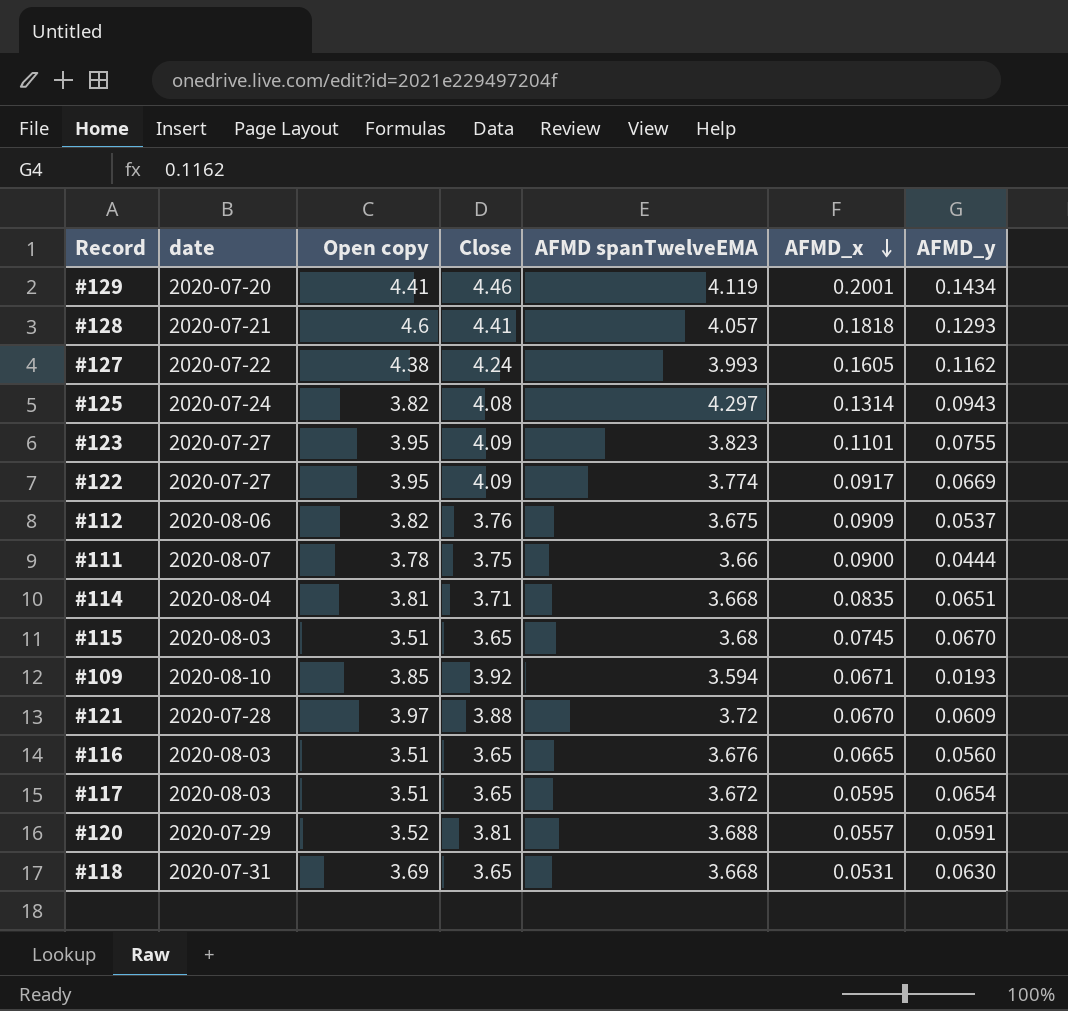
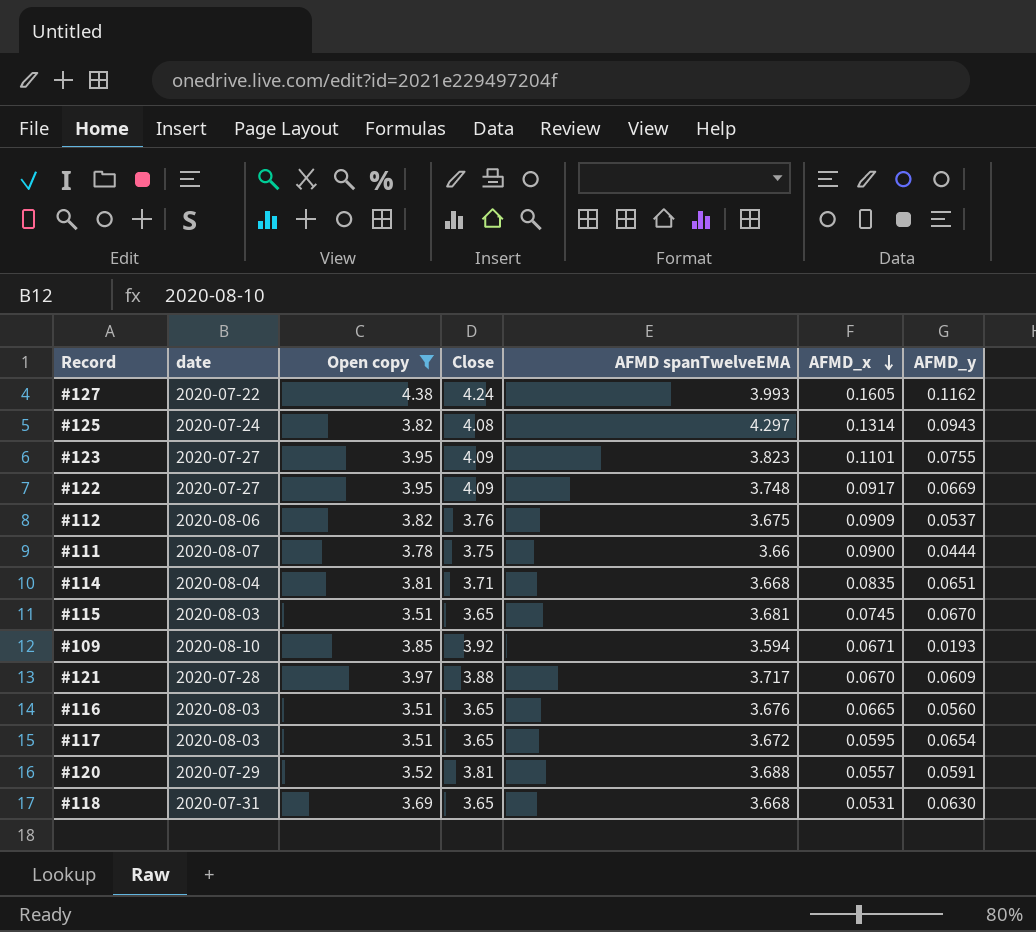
filter: none -> Open copy <= 4.38
#122 | AFMD spanTwelveEMA: 3.774 -> 3.748
#115 | AFMD spanTwelveEMA: 3.68 -> 3.681
#121 | AFMD spanTwelveEMA: 3.72 -> 3.717

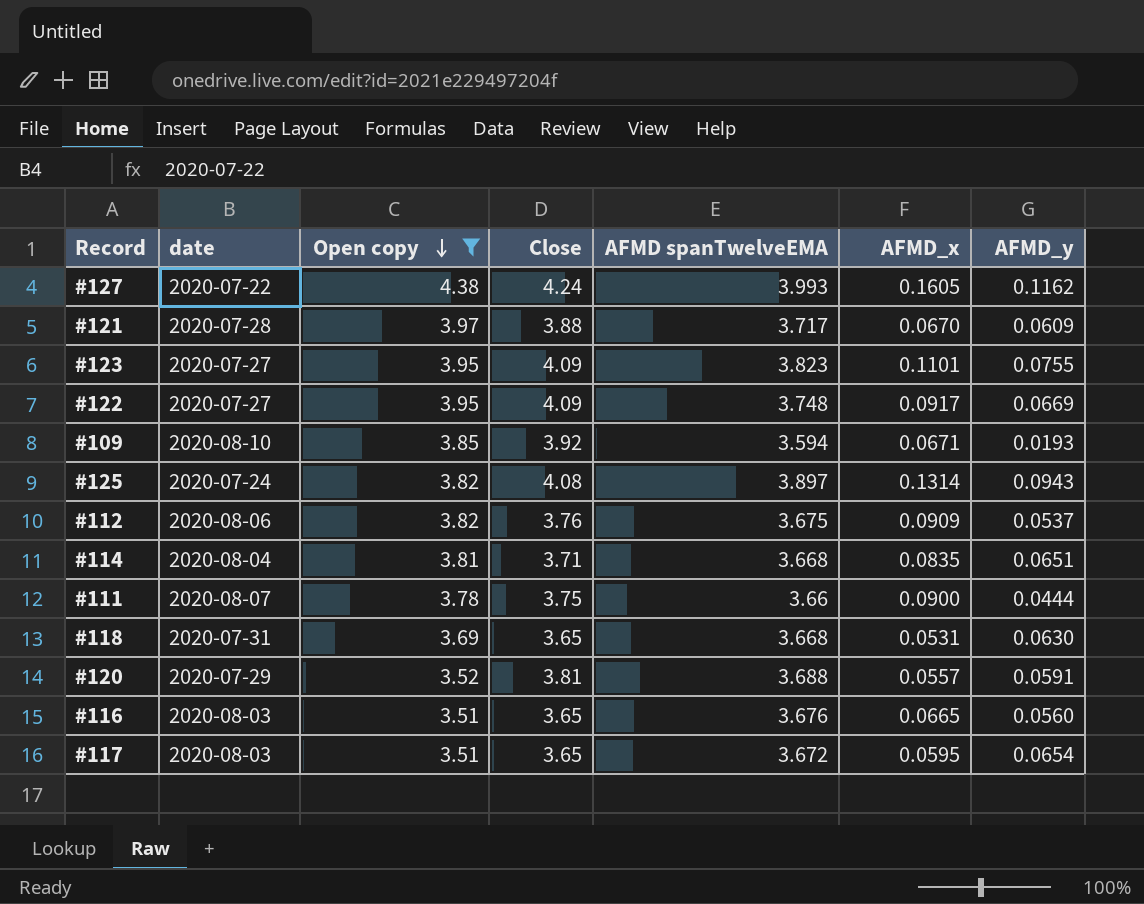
row order: AFMD_x descending -> Open copy descending
row #115: 2020-08-03 | 3.51 | 3.65 | 3.681 | 0.0745 | 0.0670 -> none
#125 | AFMD spanTwelveEMA: 4.297 -> 3.897

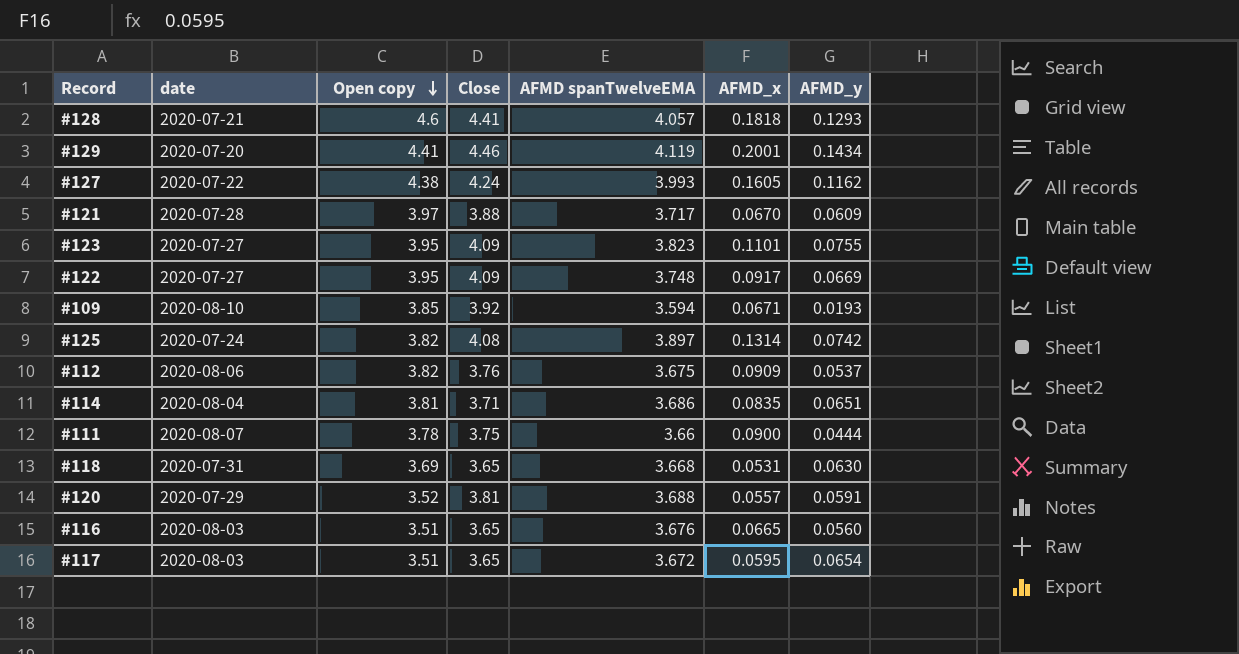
filter: Open copy <= 4.38 -> none
#125 | AFMD_y: 0.0943 -> 0.0742
#114 | AFMD spanTwelveEMA: 3.668 -> 3.686

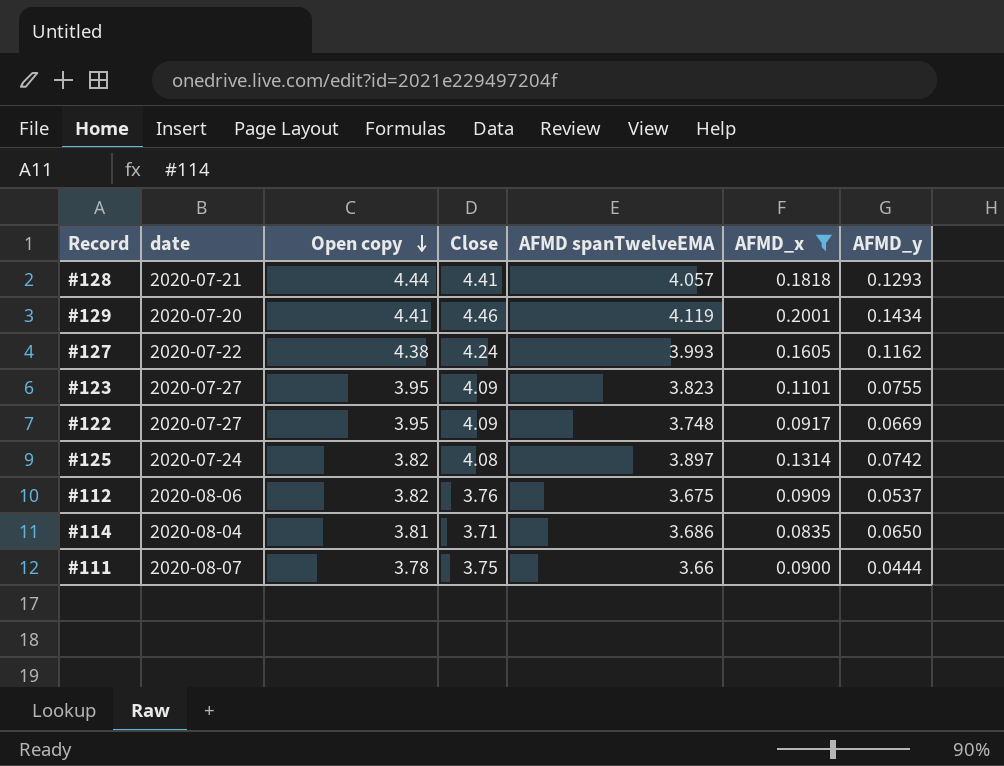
filter: none -> AFMD_x >= 0.0835
#128 | Open copy: 4.6 -> 4.44
#114 | AFMD_y: 0.0651 -> 0.0650

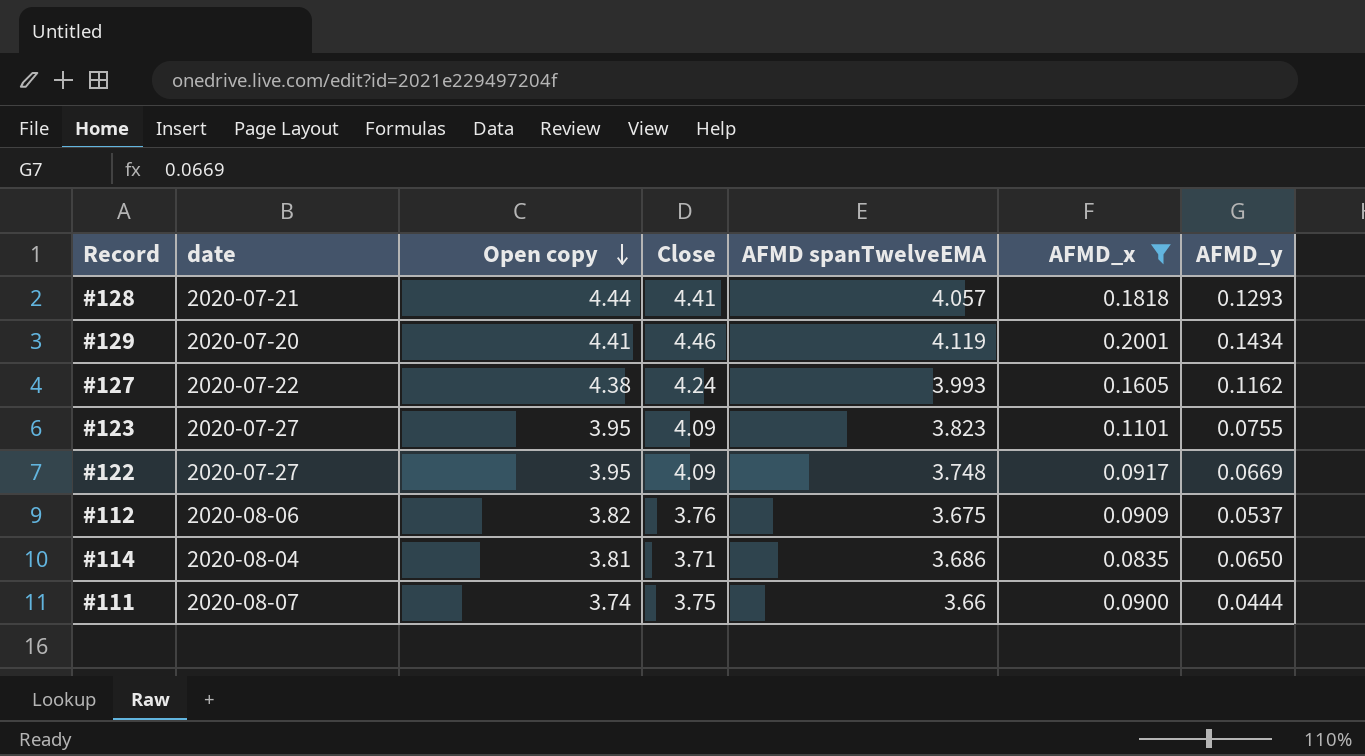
row #125: 2020-07-24 | 3.82 | 4.08 | 3.897 | 0.1314 | 0.0742 -> none
#111 | Open copy: 3.78 -> 3.74

